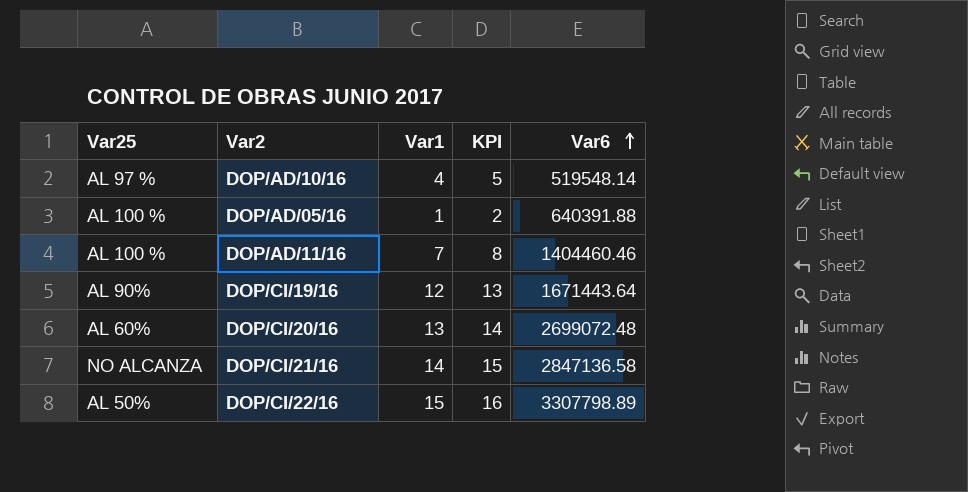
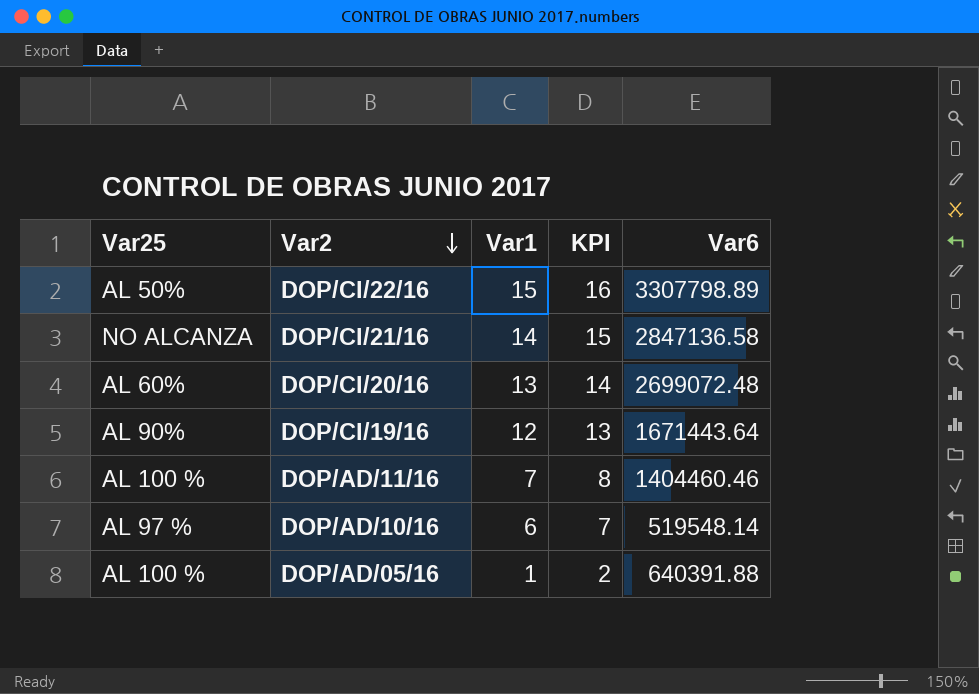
row order: Var6 ascending -> Var2 descending
DOP/AD/10/16 | Var1: 4 -> 6
DOP/AD/10/16 | KPI: 5 -> 7

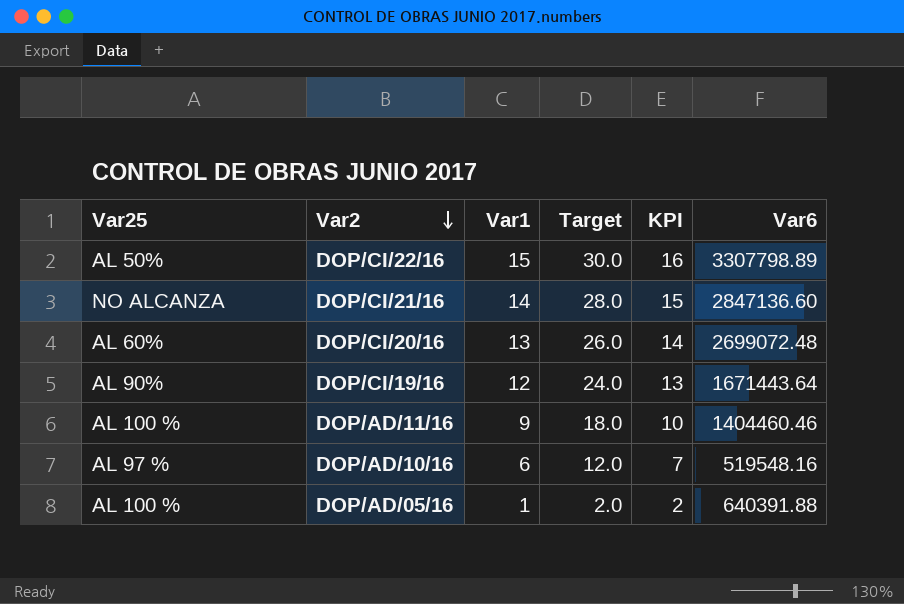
column Target | formula: none -> [Var1] * 2
DOP/CI/21/16 | Var6: 2847136.58 -> 2847136.60
DOP/AD/11/16 | Var1: 7 -> 9
DOP/AD/11/16 | KPI: 8 -> 10
DOP/AD/10/16 | Var6: 519548.14 -> 519548.16

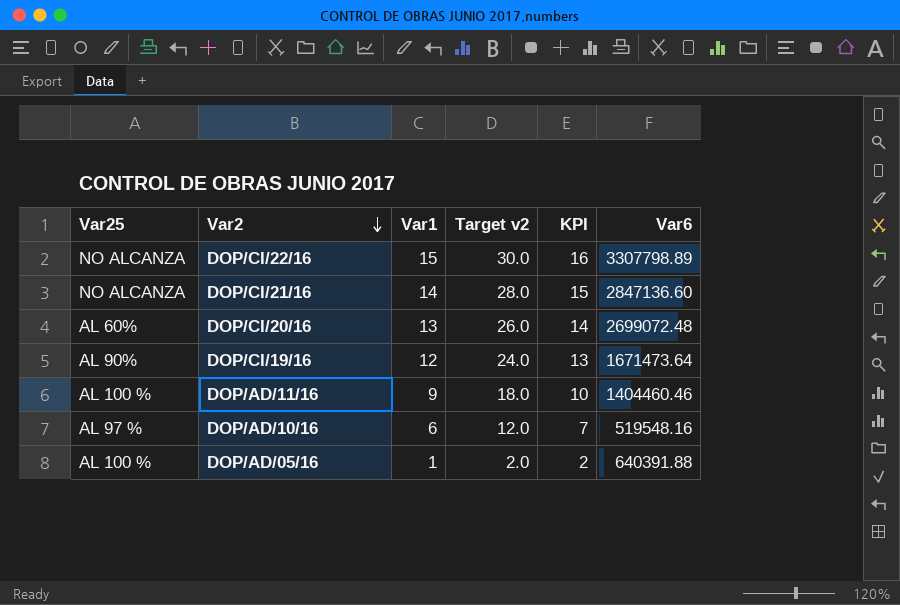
column name: Target -> Target v2
DOP/CI/22/16 | Var25: AL 50% -> NO ALCANZA
DOP/CI/19/16 | Var6: 1671443.64 -> 1671473.64

